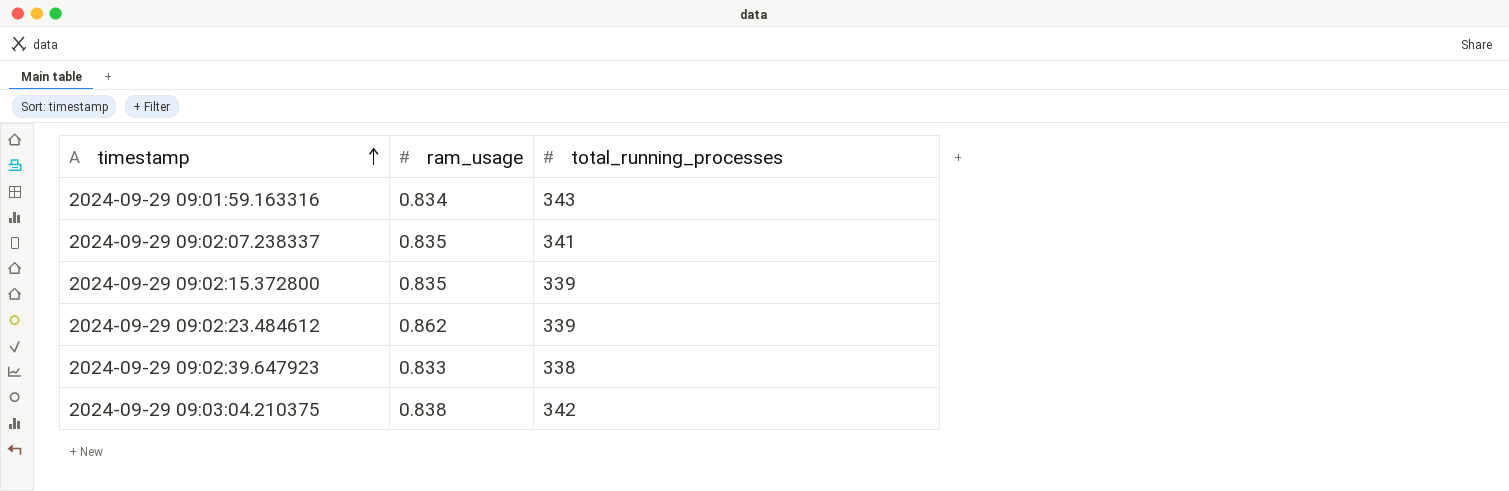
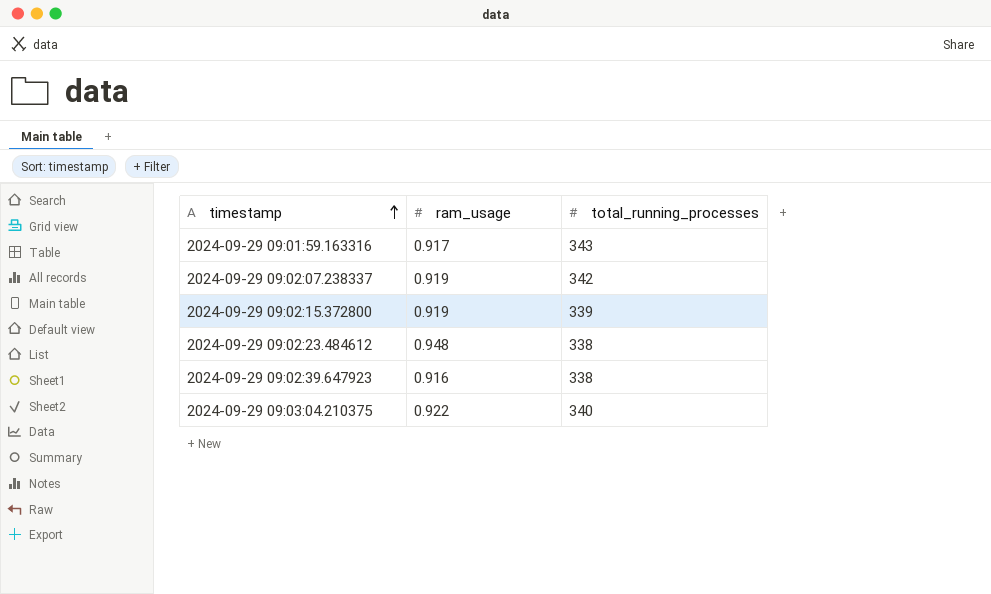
2024-09-29 09:01:59.163316 | ram_usage: 0.834 -> 0.917
2024-09-29 09:02:07.238337 | ram_usage: 0.835 -> 0.919
2024-09-29 09:02:07.238337 | total_running_processes: 341 -> 342
2024-09-29 09:02:15.372800 | ram_usage: 0.835 -> 0.919
2024-09-29 09:02:23.484612 | ram_usage: 0.862 -> 0.948
2024-09-29 09:02:23.484612 | total_running_processes: 339 -> 338
2024-09-29 09:02:39.647923 | ram_usage: 0.833 -> 0.916
2024-09-29 09:03:04.210375 | ram_usage: 0.838 -> 0.922
2024-09-29 09:03:04.210375 | total_running_processes: 342 -> 340

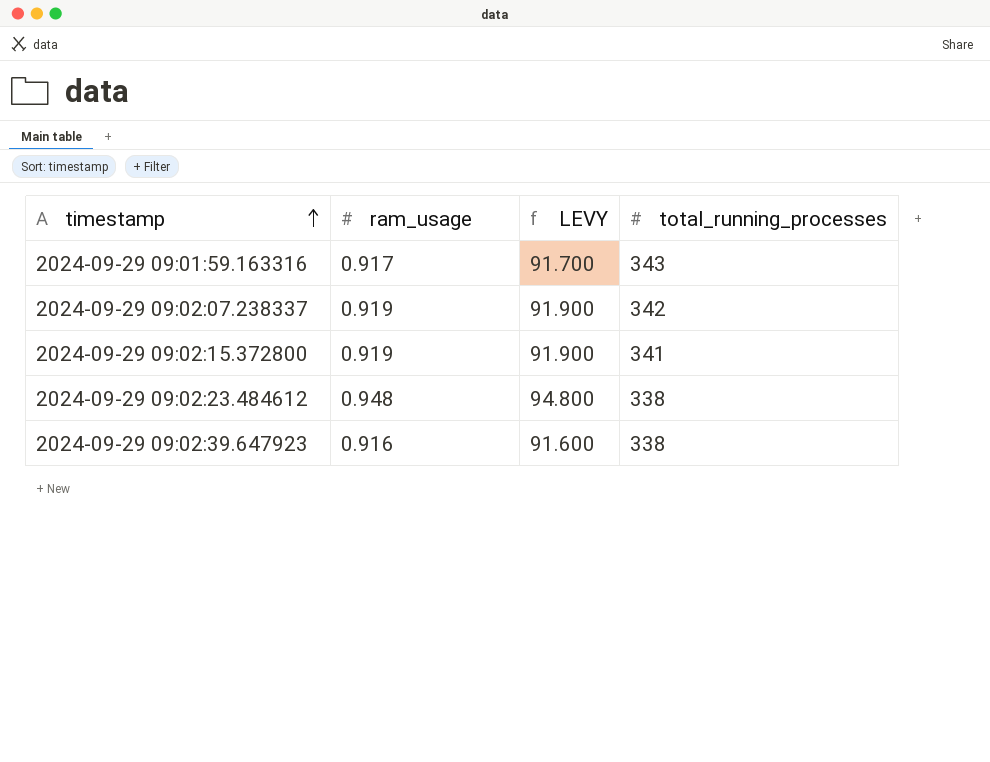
column LEVY | formula: none -> [ram_usage] * 100
row 2024-09-29 09:03:04.210375: 0.922 | 340 -> none
2024-09-29 09:02:15.372800 | total_running_processes: 339 -> 341

